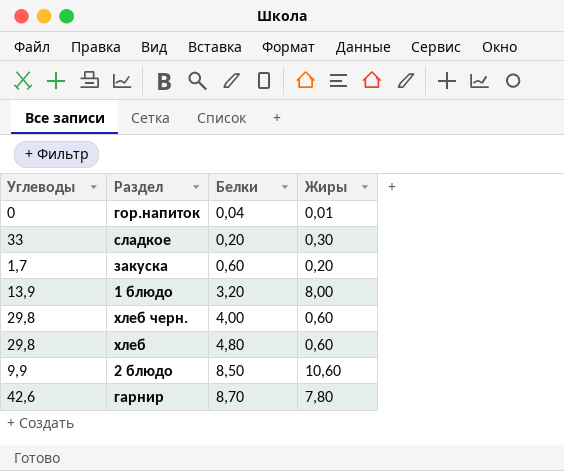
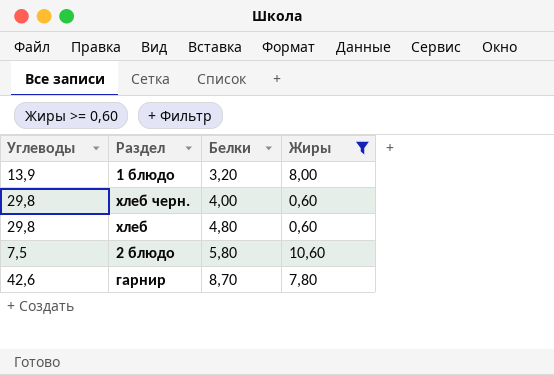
filter: none -> Жиры >= 0,60
2 блюдо | Углеводы: 9,9 -> 7,5
2 блюдо | Белки: 8,50 -> 5,80

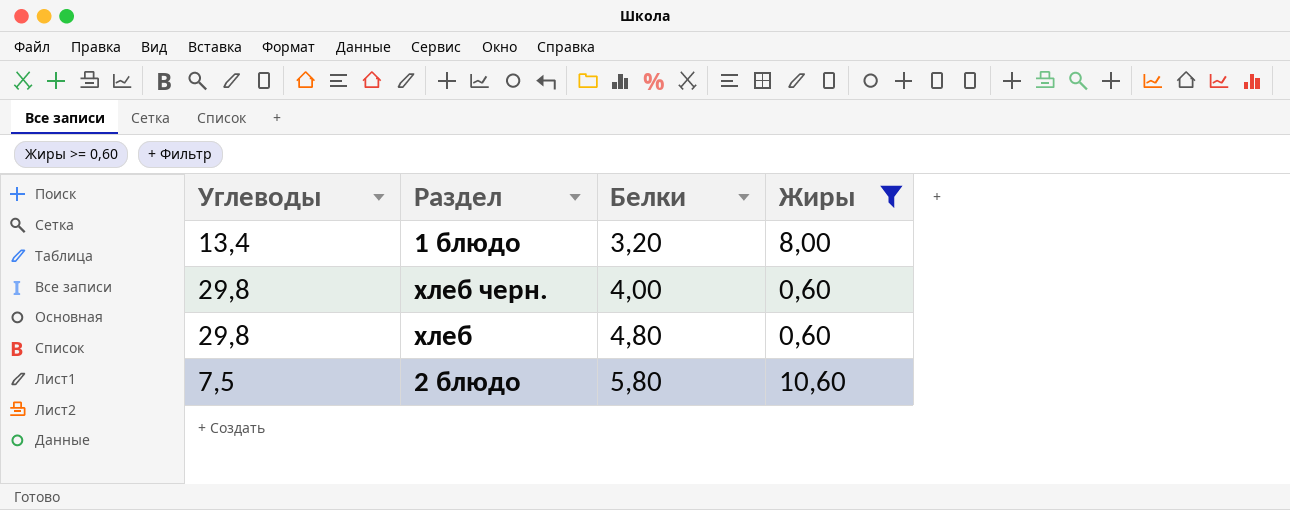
row гарнир: 42,6 | 8,70 | 7,80 -> none
1 блюдо | Углеводы: 13,9 -> 13,4

